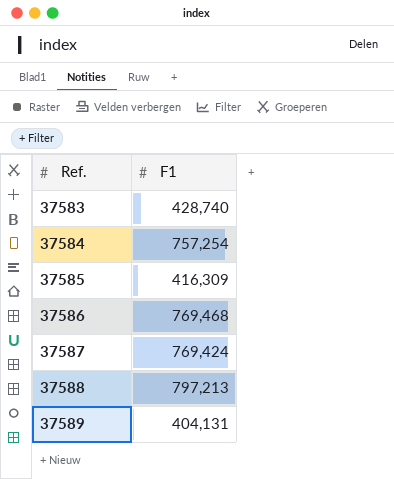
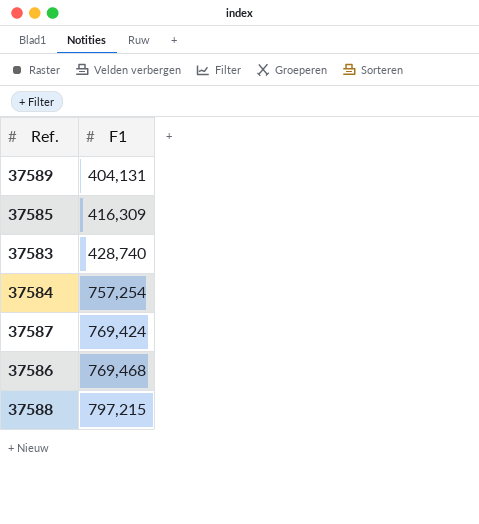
row order: Ref. ascending -> F1 ascending
37588 | F1: 797,213 -> 797,215

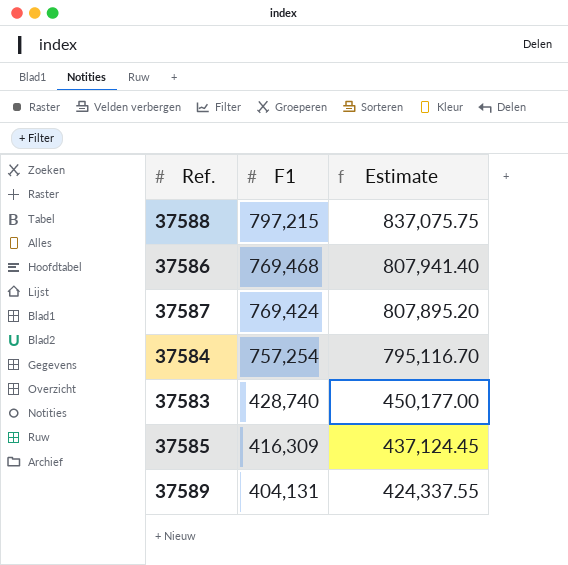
row order: F1 ascending -> F1 descending
column Estimate | formula: none -> [F1] * 1.05

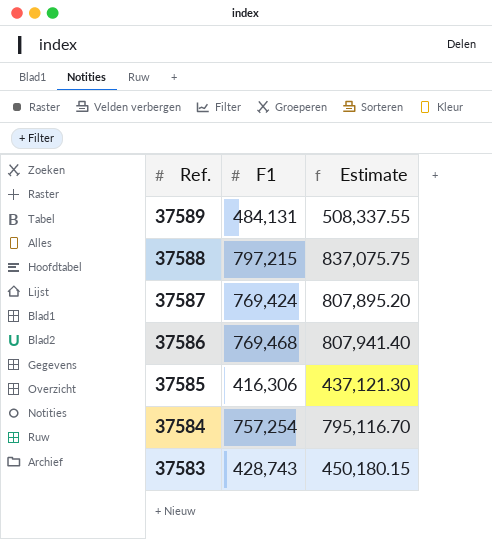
row order: F1 descending -> Ref. descending
37589 | F1: 404,131 -> 484,131
37589 | Estimate: 424,337.55 -> 508,337.55
37585 | F1: 416,309 -> 416,306
37585 | Estimate: 437,124.45 -> 437,121.30
37583 | F1: 428,740 -> 428,743
37583 | Estimate: 450,177.00 -> 450,180.15

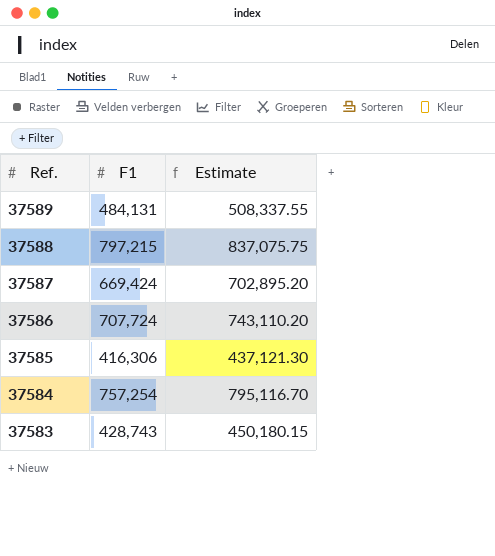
37587 | F1: 769,424 -> 669,424
37587 | Estimate: 807,895.20 -> 702,895.20
37586 | F1: 769,468 -> 707,724
37586 | Estimate: 807,941.40 -> 743,110.20

